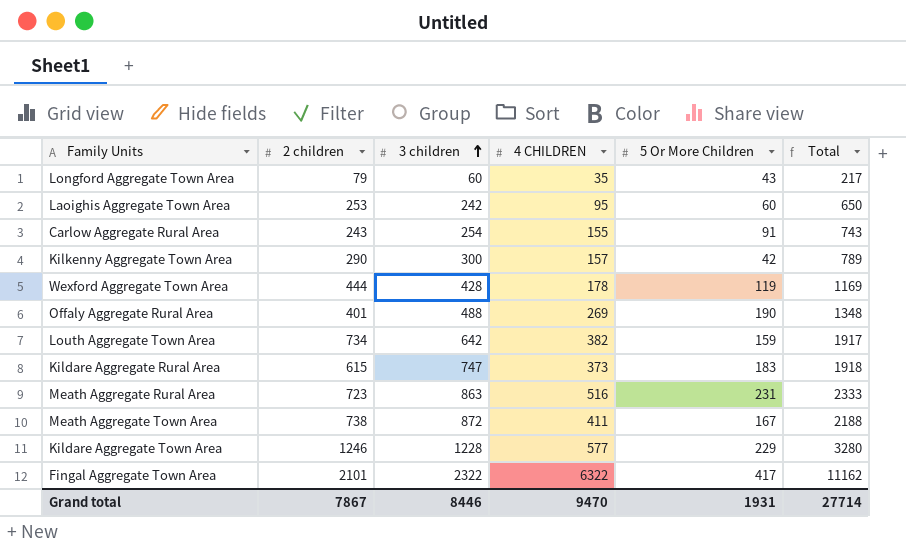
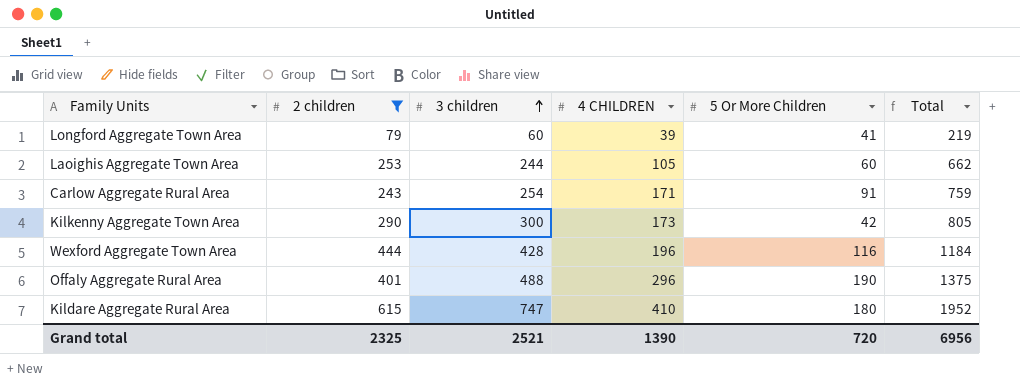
filter: none -> 2 children <= 615
Longford Aggregate Town Area | 4 CHILDREN: 35 -> 39
Longford Aggregate Town Area | 5 Or More Children: 43 -> 41
Longford Aggregate Town Area | Total: 217 -> 219
Laoighis Aggregate Town Area | 3 children: 242 -> 244
Laoighis Aggregate Town Area | 4 CHILDREN: 95 -> 105
Laoighis Aggregate Town Area | Total: 650 -> 662
Carlow Aggregate Rural Area | 4 CHILDREN: 155 -> 171
Carlow Aggregate Rural Area | Total: 743 -> 759
Kilkenny Aggregate Town Area | 4 CHILDREN: 157 -> 173
Kilkenny Aggregate Town Area | Total: 789 -> 805
Wexford Aggregate Town Area | 4 CHILDREN: 178 -> 196
Wexford Aggregate Town Area | 5 Or More Children: 119 -> 116
Wexford Aggregate Town Area | Total: 1169 -> 1184
Offaly Aggregate Rural Area | 4 CHILDREN: 269 -> 296
Offaly Aggregate Rural Area | Total: 1348 -> 1375
Kildare Aggregate Rural Area | 4 CHILDREN: 373 -> 410
Kildare Aggregate Rural Area | 5 Or More Children: 183 -> 180
Kildare Aggregate Rural Area | Total: 1918 -> 1952
Grand total | 2 children: 7867 -> 2325
Grand total | 3 children: 8446 -> 2521
Grand total | 4 CHILDREN: 9470 -> 1390
Grand total | 5 Or More Children: 1931 -> 720
Grand total | Total: 27714 -> 6956

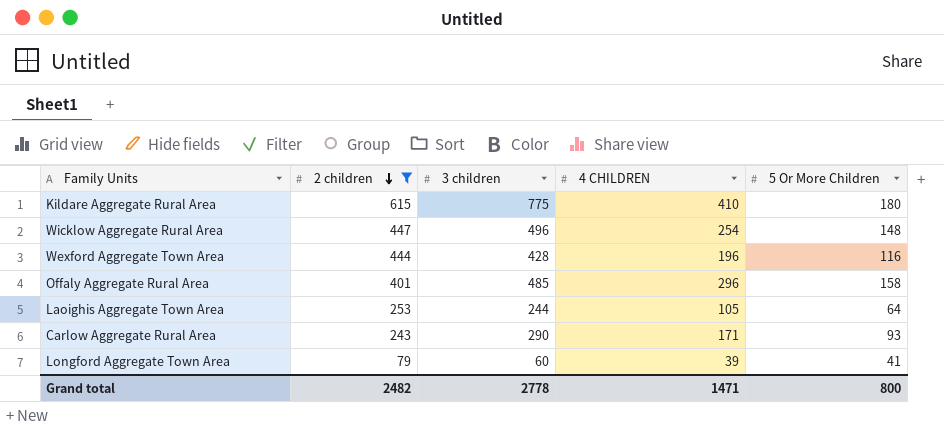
row order: 3 children ascending -> 2 children descending
column Total | formula: [2 children] + [3 children] + [4 CHILDREN] + [5 Or More Children] -> none
row Kilkenny Aggregate Town Area: 290 | 300 | 173 | 42 | 805 -> none
Kildare Aggregate Rural Area | 3 children: 747 -> 775
row Wicklow Aggregate Rural Area: none -> 447 | 496 | 254 | 148
Offaly Aggregate Rural Area | 3 children: 488 -> 485
Offaly Aggregate Rural Area | 5 Or More Children: 190 -> 158
Laoighis Aggregate Town Area | 5 Or More Children: 60 -> 64
Carlow Aggregate Rural Area | 3 children: 254 -> 290
Carlow Aggregate Rural Area | 5 Or More Children: 91 -> 93
Grand total | 2 children: 2325 -> 2482
Grand total | 3 children: 2521 -> 2778
Grand total | 4 CHILDREN: 1390 -> 1471
Grand total | 5 Or More Children: 720 -> 800

